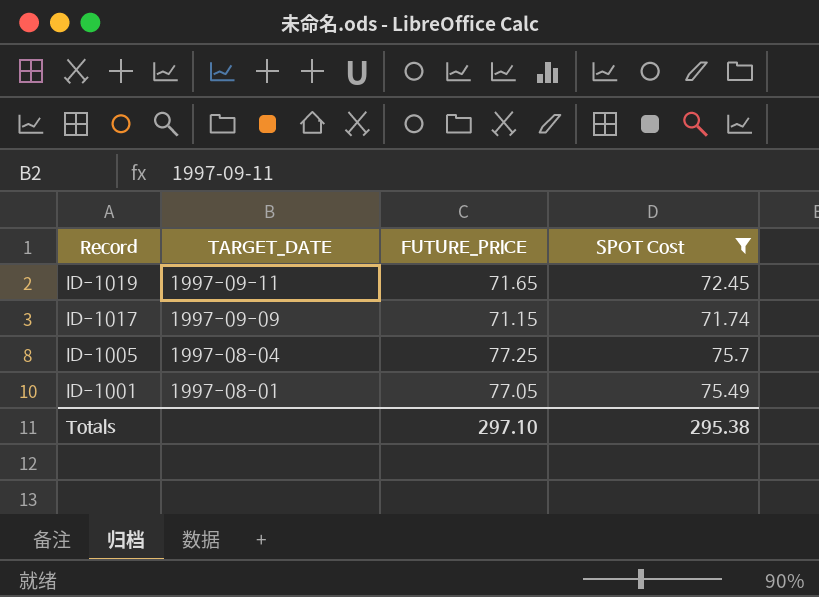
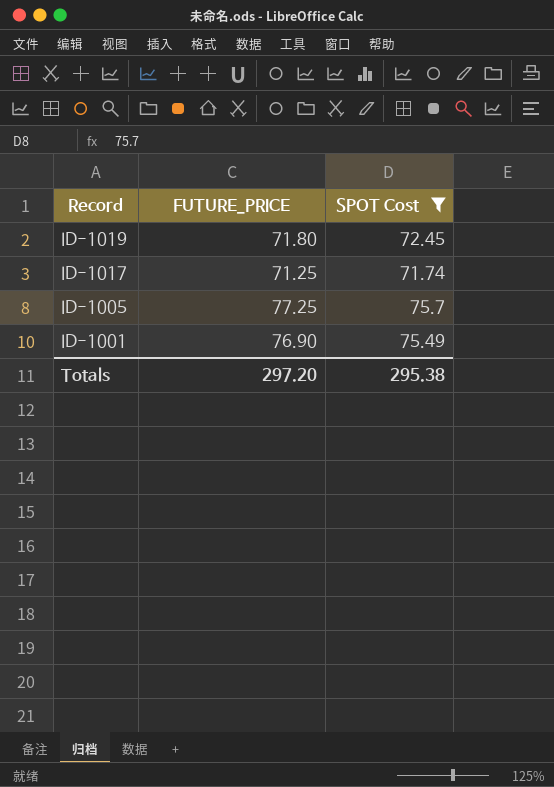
column TARGET_DATE | position: 2 -> none
ID-1019 | FUTURE_PRICE: 71.65 -> 71.80
ID-1017 | FUTURE_PRICE: 71.15 -> 71.25
ID-1001 | FUTURE_PRICE: 77.05 -> 76.90
Totals | FUTURE_PRICE: 297.10 -> 297.20

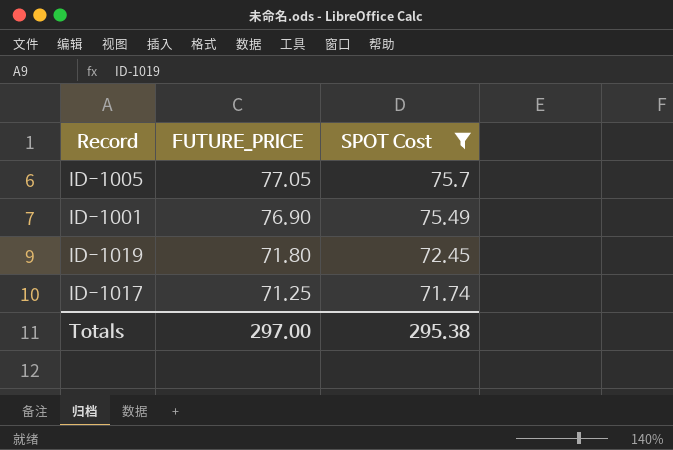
row order: Record descending -> FUTURE_PRICE descending
ID-1005 | FUTURE_PRICE: 77.25 -> 77.05
Totals | FUTURE_PRICE: 297.20 -> 297.00

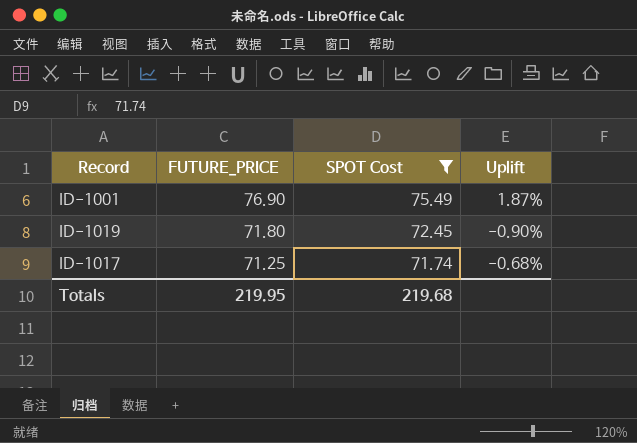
column Uplift | formula: none -> ([FUTURE_PRICE] - [SPOT Cost]) / [SPOT Cost]
row ID-1005: 77.05 | 75.7 -> none
Totals | FUTURE_PRICE: 297.00 -> 219.95
Totals | SPOT Cost: 295.38 -> 219.68

